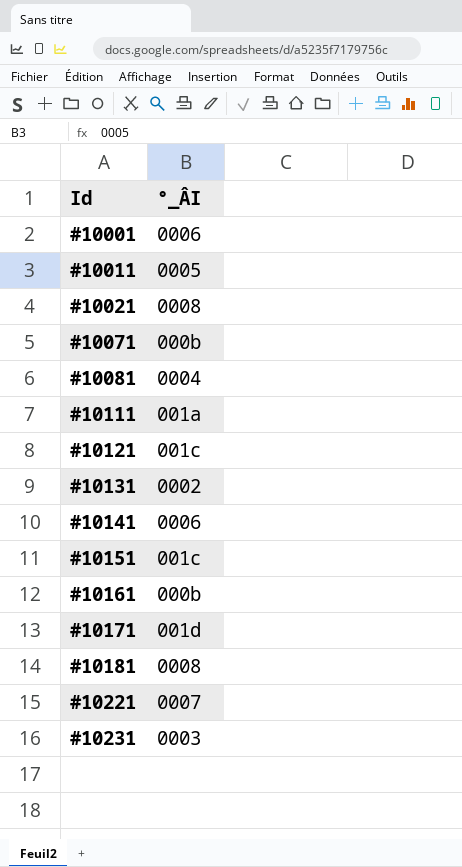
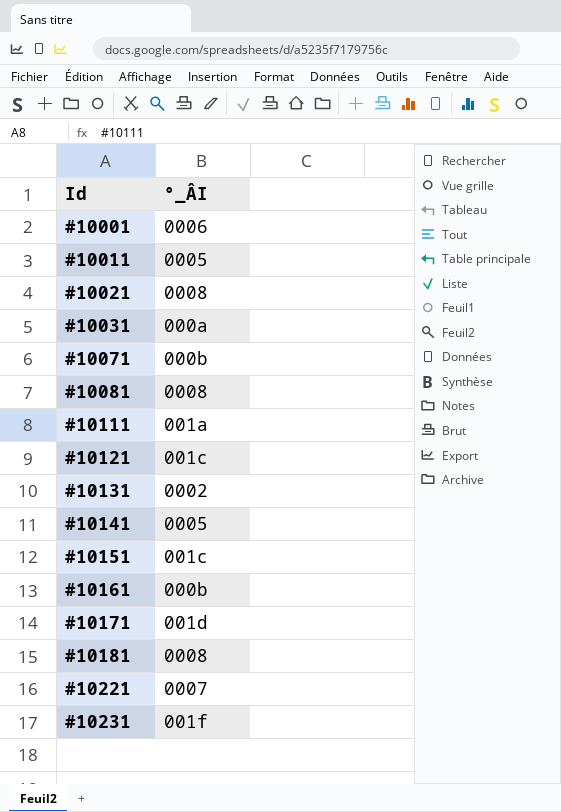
row #10031: none -> 000a
#10081 | °_ÂI: 0004 -> 0008
#10141 | °_ÂI: 0006 -> 0005
#10231 | °_ÂI: 0003 -> 001f

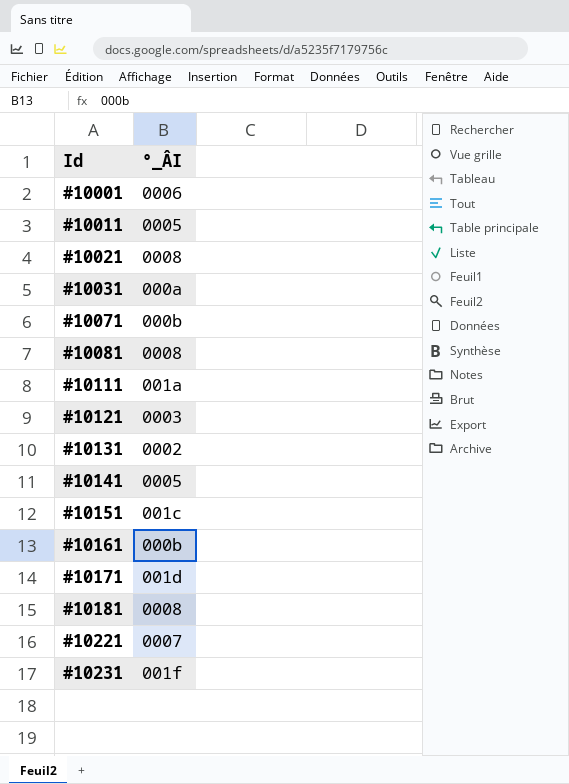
#10121 | °_ÂI: 001c -> 0003

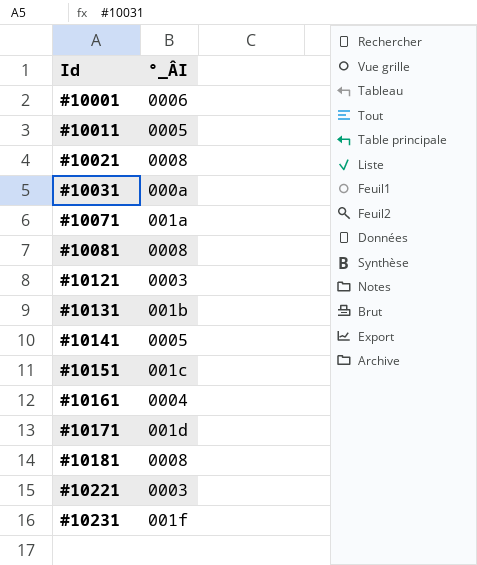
row #10111: 001a -> none
#10071 | °_ÂI: 000b -> 001a
#10131 | °_ÂI: 0002 -> 001b
#10161 | °_ÂI: 000b -> 0004
#10221 | °_ÂI: 0007 -> 0003

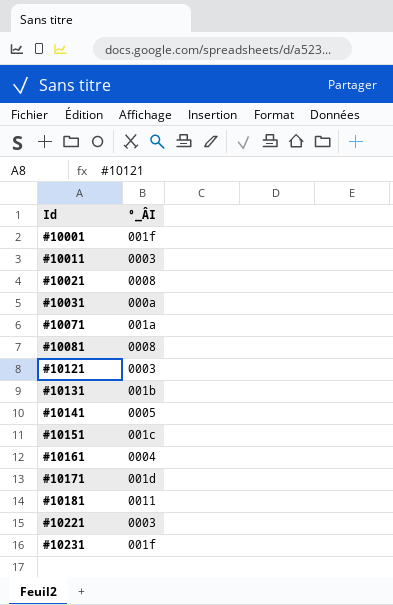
#10001 | °_ÂI: 0006 -> 001f
#10011 | °_ÂI: 0005 -> 0003
#10181 | °_ÂI: 0008 -> 0011

